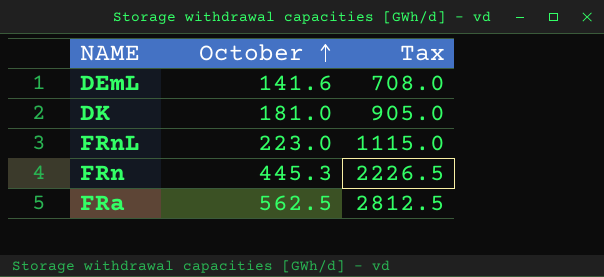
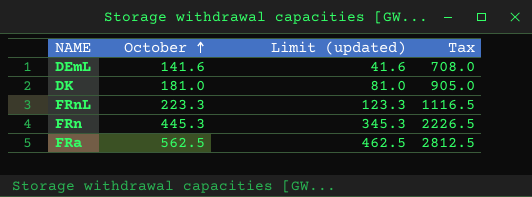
column Limit (updated) | formula: none -> [October] - 100
FRnL | October: 223.0 -> 223.3
FRnL | Tax: 1115.0 -> 1116.5

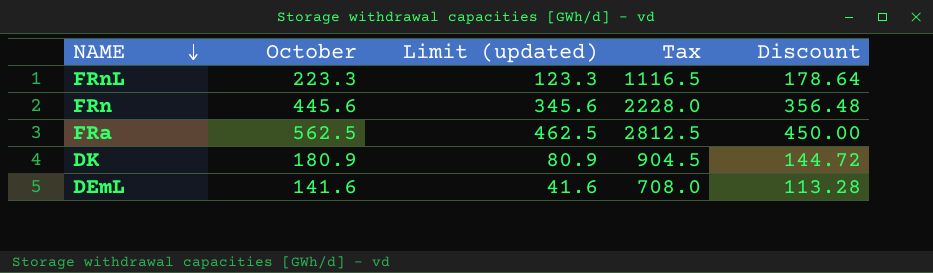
row order: October ascending -> NAME descending
column Discount | formula: none -> [October] * 0.8
FRn | October: 445.3 -> 445.6
FRn | Limit (updated): 345.3 -> 345.6
FRn | Tax: 2226.5 -> 2228.0
DK | October: 181.0 -> 180.9
DK | Limit (updated): 81.0 -> 80.9
DK | Tax: 905.0 -> 904.5

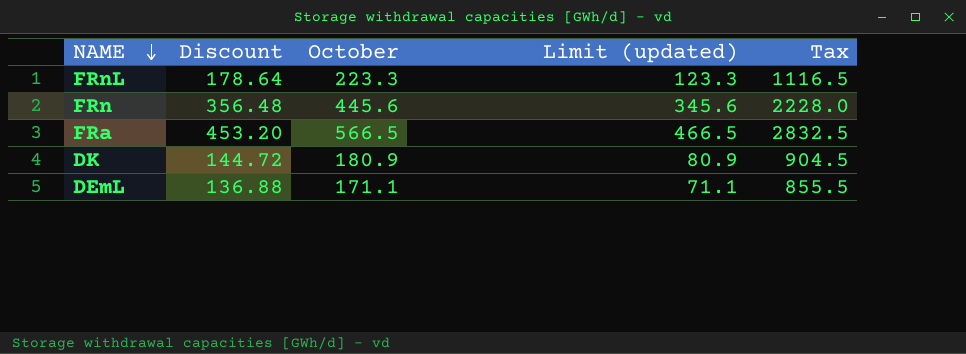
column Discount | position: 5 -> 2
FRa | Discount: 450.00 -> 453.20
FRa | October: 562.5 -> 566.5
FRa | Limit (updated): 462.5 -> 466.5
FRa | Tax: 2812.5 -> 2832.5
DEmL | Discount: 113.28 -> 136.88
DEmL | October: 141.6 -> 171.1
DEmL | Limit (updated): 41.6 -> 71.1
DEmL | Tax: 708.0 -> 855.5

